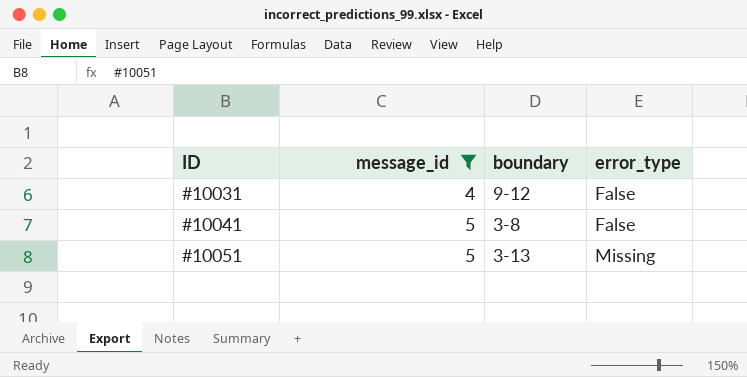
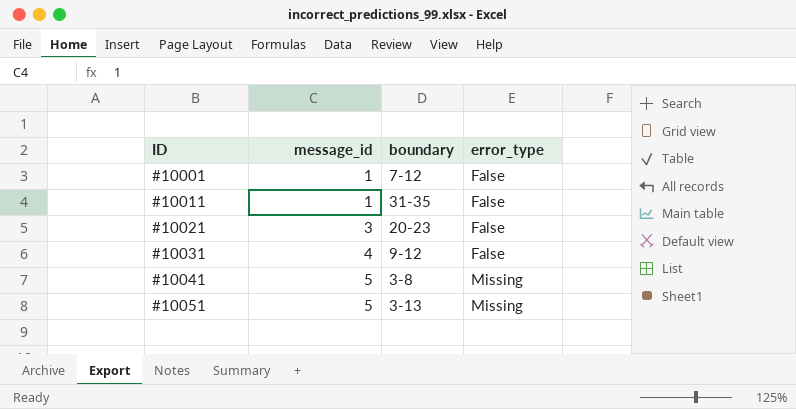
filter: message_id >= 4 -> none
#10041 | error_type: False -> Missing

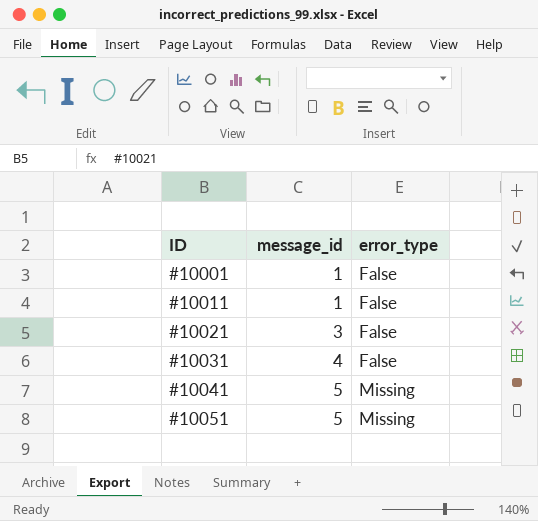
column boundary | position: 3 -> none

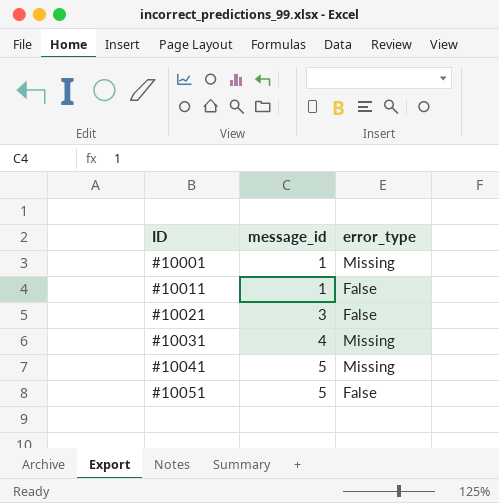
#10001 | error_type: False -> Missing
#10031 | error_type: False -> Missing
#10051 | error_type: Missing -> False

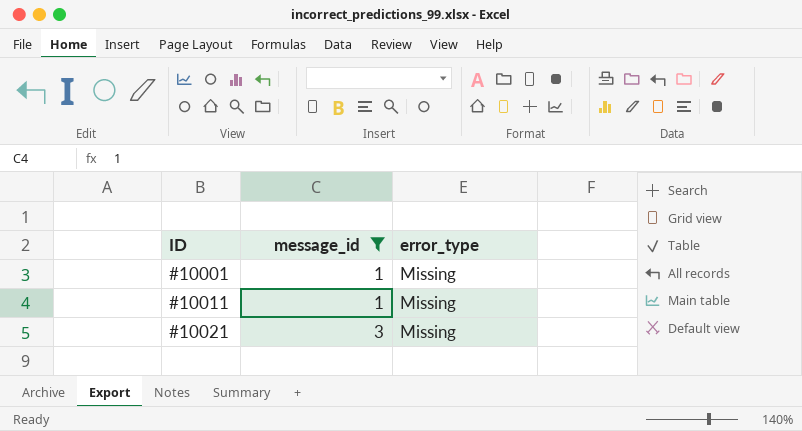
filter: none -> message_id <= 3
#10011 | error_type: False -> Missing
#10021 | error_type: False -> Missing

